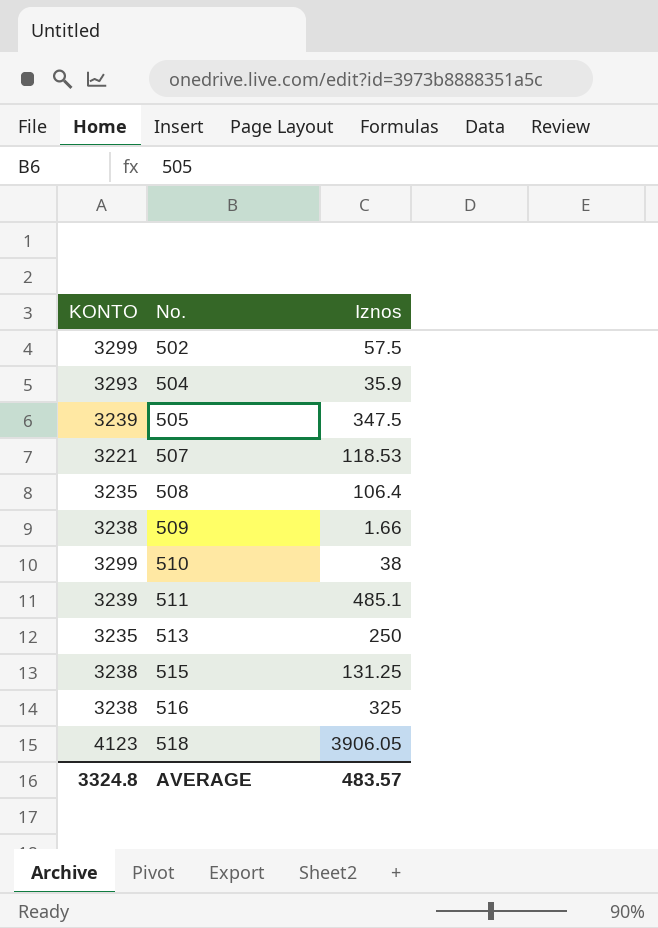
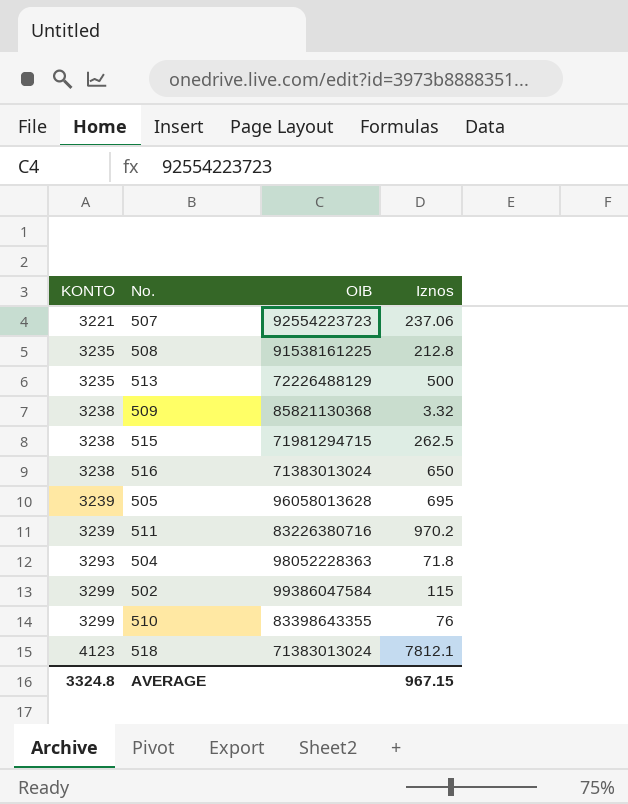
row order: No. ascending -> KONTO ascending
column OIB | position: none -> 3
507 | Iznos: 118.53 -> 237.06
508 | Iznos: 106.4 -> 212.8
513 | Iznos: 250 -> 500
509 | Iznos: 1.66 -> 3.32
515 | Iznos: 131.25 -> 262.5
516 | Iznos: 325 -> 650
505 | Iznos: 347.5 -> 695
511 | Iznos: 485.1 -> 970.2
504 | Iznos: 35.9 -> 71.8
502 | Iznos: 57.5 -> 115
510 | Iznos: 38 -> 76
518 | Iznos: 3906.05 -> 7812.1
AVERAGE | Iznos: 483.57 -> 967.15

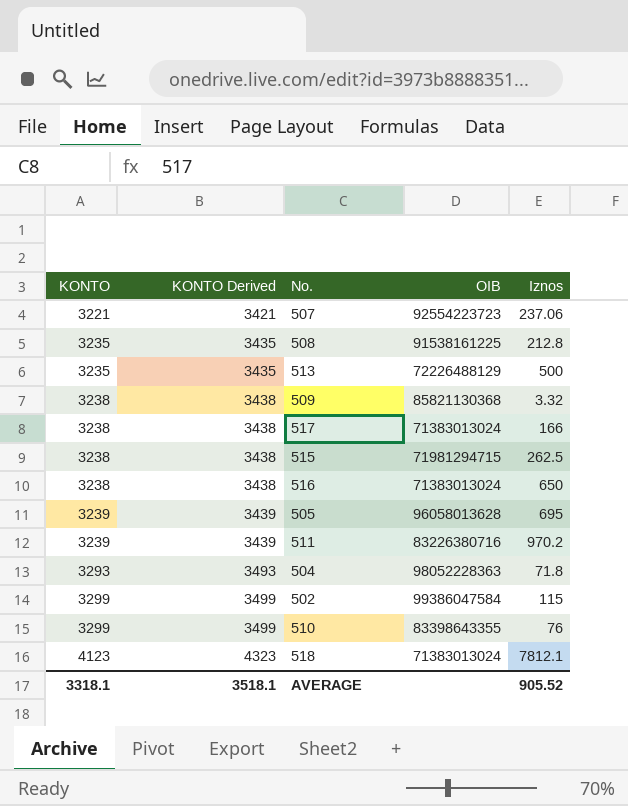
column KONTO Derived | formula: none -> [KONTO] + 200
row 517: none -> 3238 | 3438 | 71383013024 | 166
AVERAGE | KONTO: 3324.8 -> 3318.1
AVERAGE | Iznos: 967.15 -> 905.52

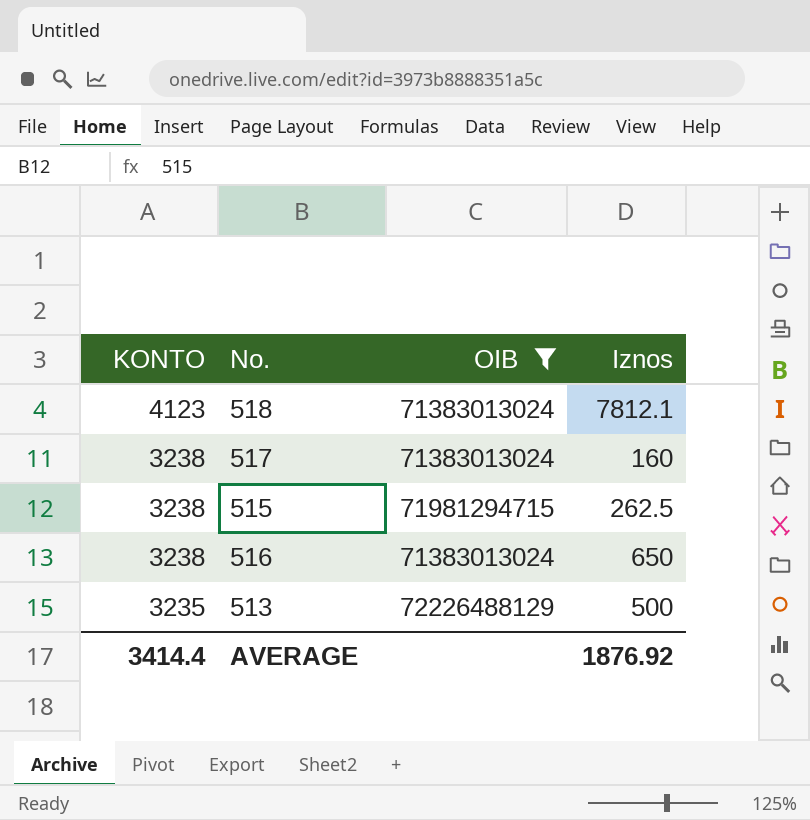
filter: none -> OIB <= 72226488129
row order: KONTO ascending -> KONTO descending
column KONTO Derived | formula: [KONTO] + 200 -> none
517 | Iznos: 166 -> 160
AVERAGE | KONTO: 3318.1 -> 3414.4
AVERAGE | Iznos: 905.52 -> 1876.92

